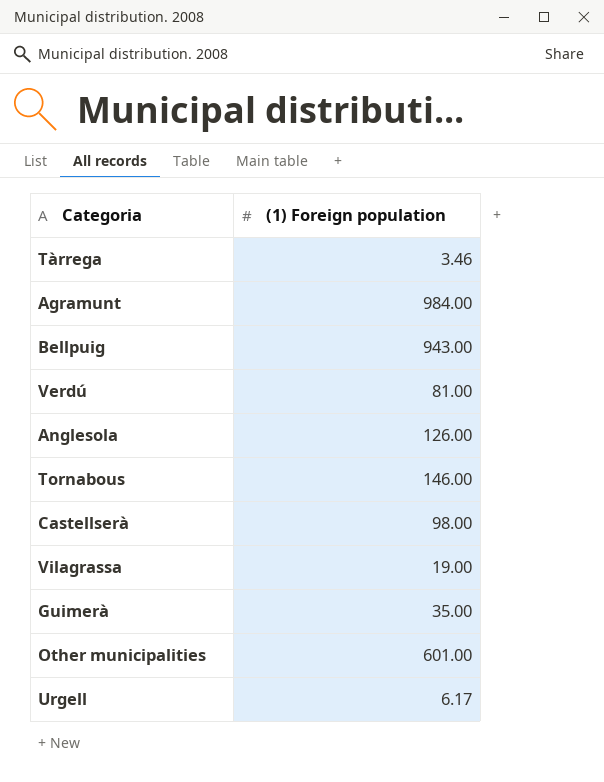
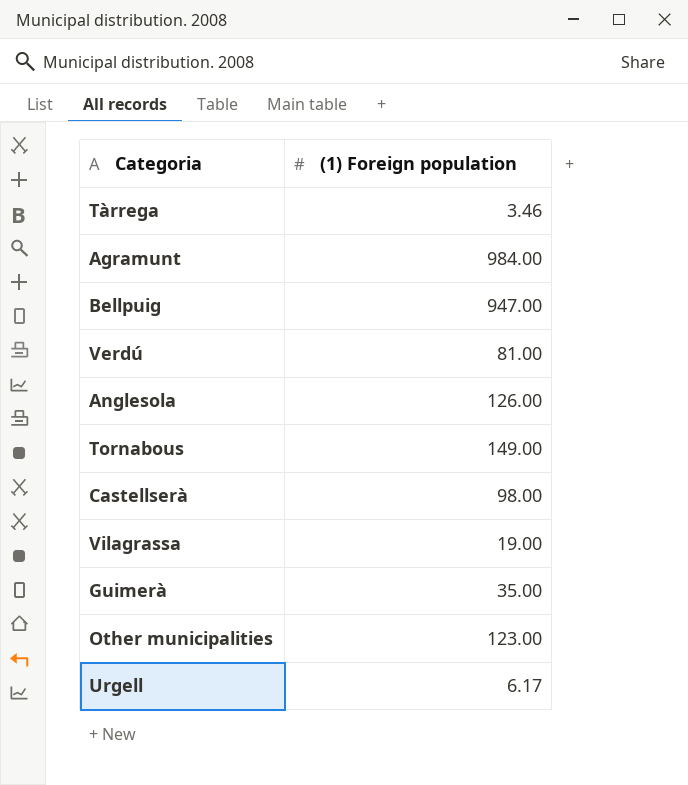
Bellpuig | (1) Foreign population: 943.00 -> 947.00
Tornabous | (1) Foreign population: 146.00 -> 149.00
Other municipalities | (1) Foreign population: 601.00 -> 123.00

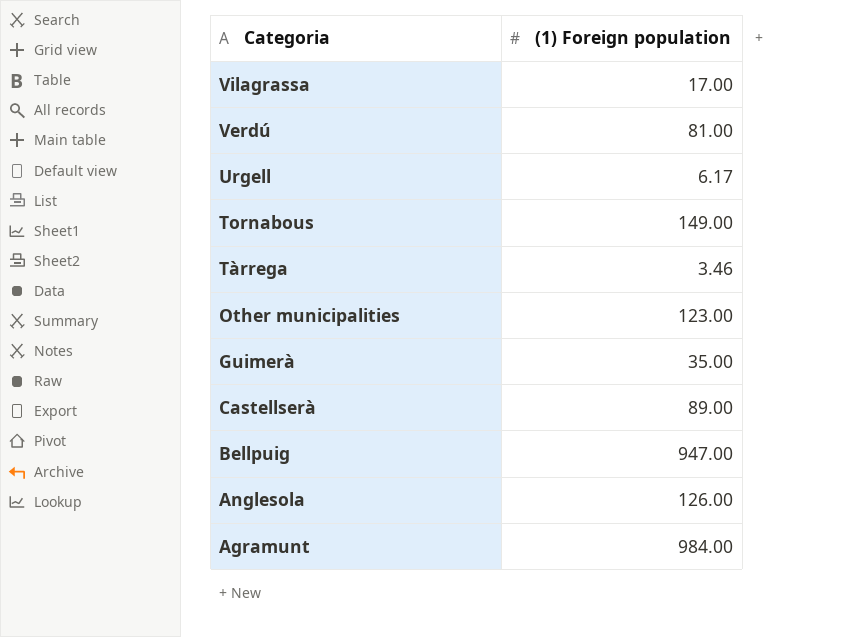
row order: none -> Categoria descending
Vilagrassa | (1) Foreign population: 19.00 -> 17.00
Castellserà | (1) Foreign population: 98.00 -> 89.00

